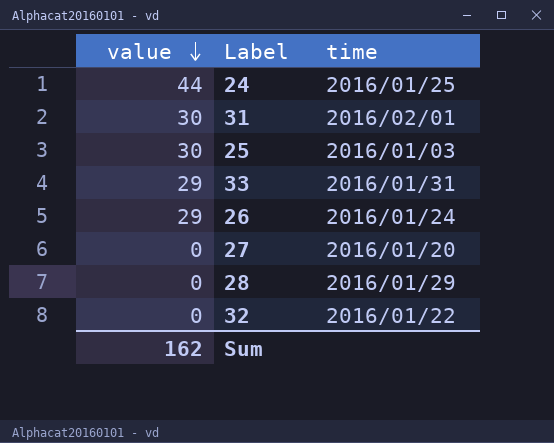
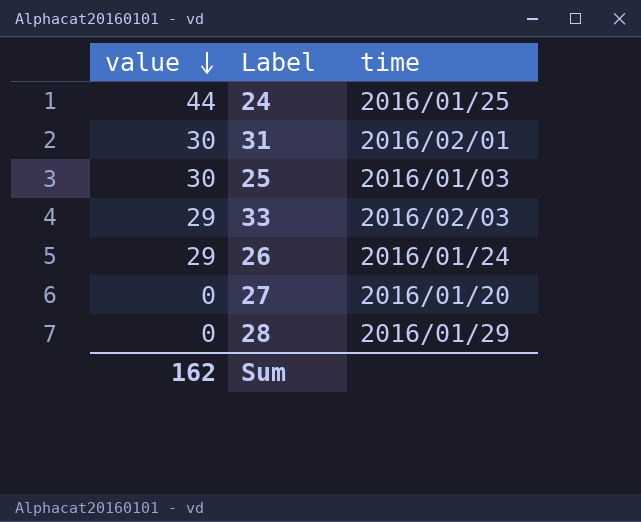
row 32: 0 | 2016/01/22 -> none
33 | time: 2016/01/31 -> 2016/02/03

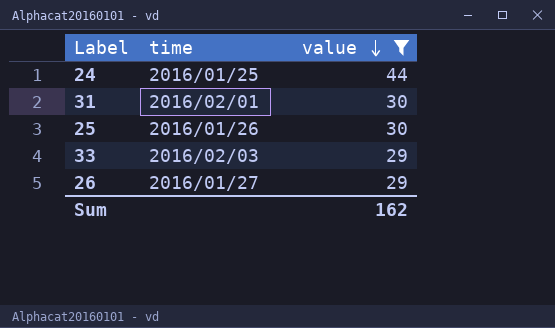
filter: none -> value != 0
column value | position: 1 -> 3
25 | time: 2016/01/03 -> 2016/01/26
26 | time: 2016/01/24 -> 2016/01/27

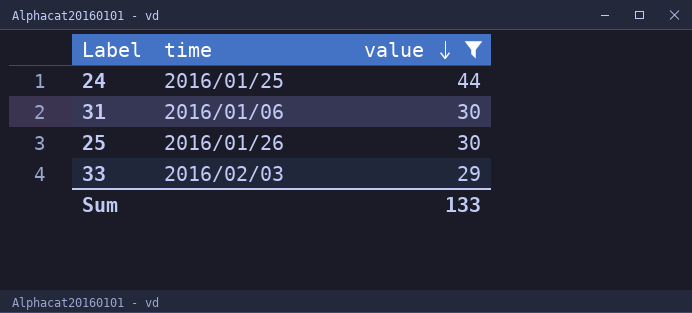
row 26: 2016/01/27 | 29 -> none
31 | time: 2016/02/01 -> 2016/01/06
Sum | value: 162 -> 133

